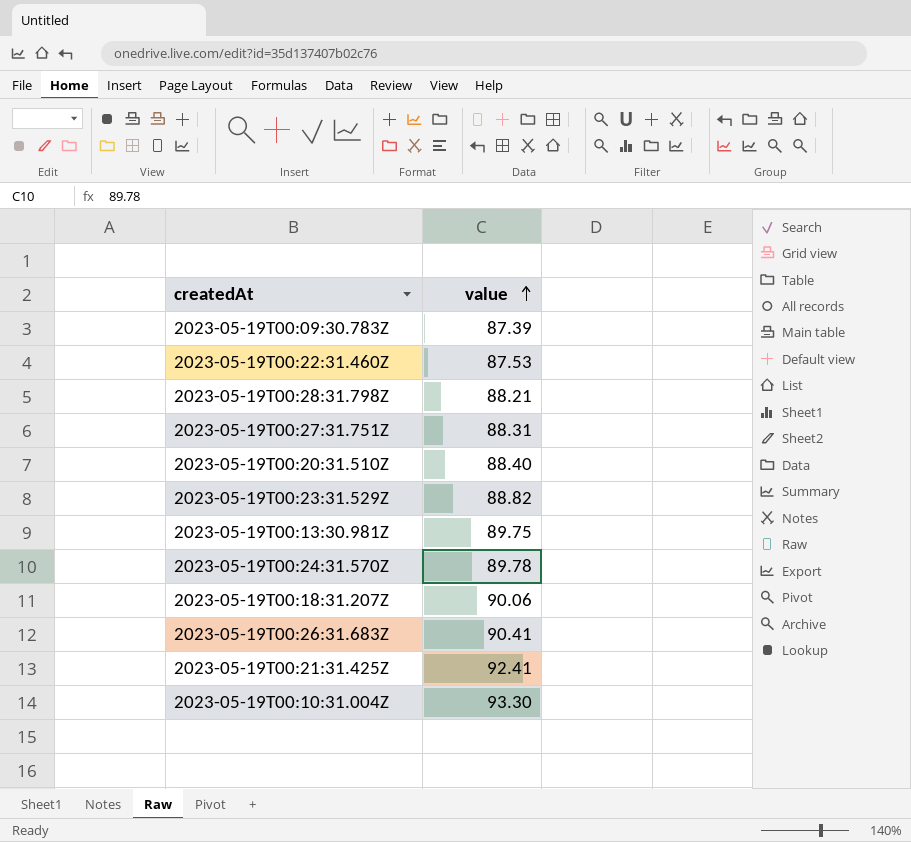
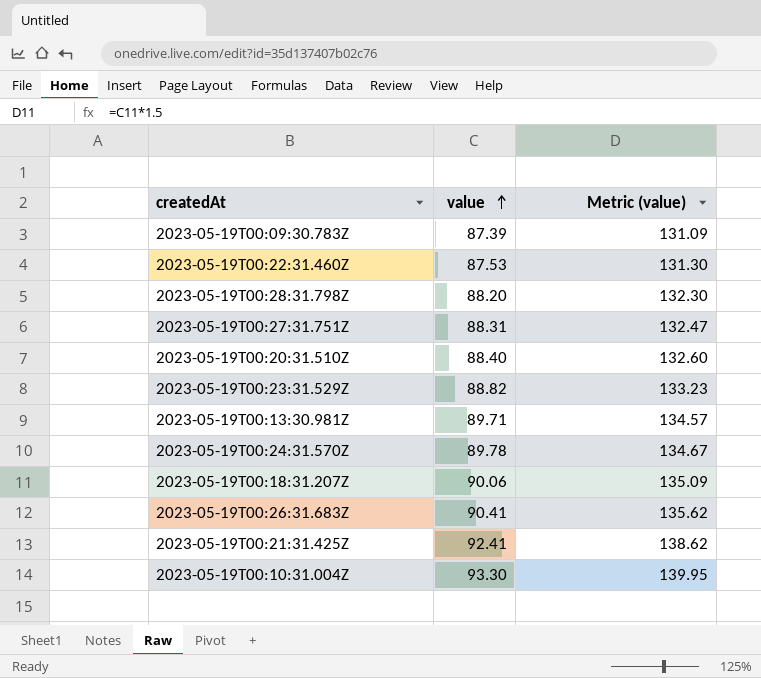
column Metric (value) | formula: none -> [value] * 1.5
2023-05-19T00:28:31.798Z | value: 88.21 -> 88.20
2023-05-19T00:13:30.981Z | value: 89.75 -> 89.71

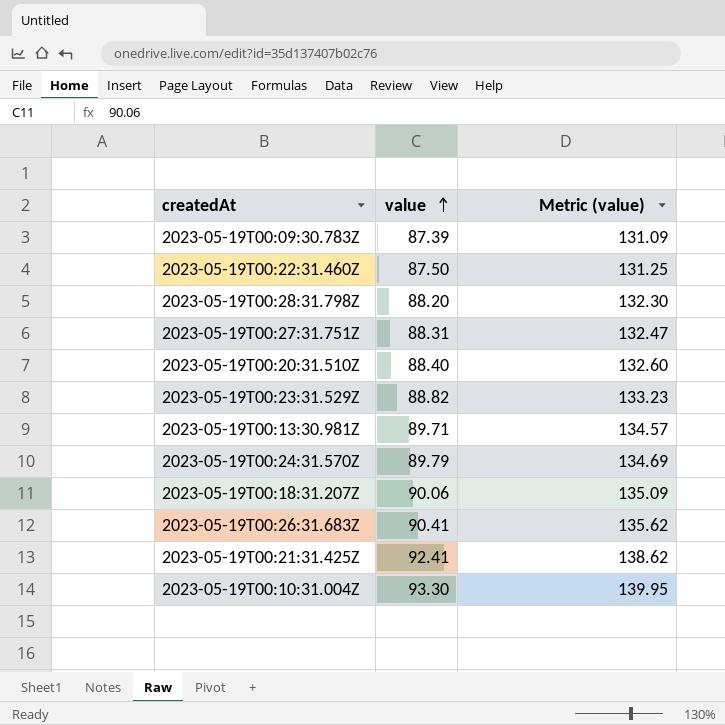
2023-05-19T00:22:31.460Z | value: 87.53 -> 87.50
2023-05-19T00:22:31.460Z | Metric (value): 131.30 -> 131.25
2023-05-19T00:24:31.570Z | value: 89.78 -> 89.79
2023-05-19T00:24:31.570Z | Metric (value): 134.67 -> 134.69

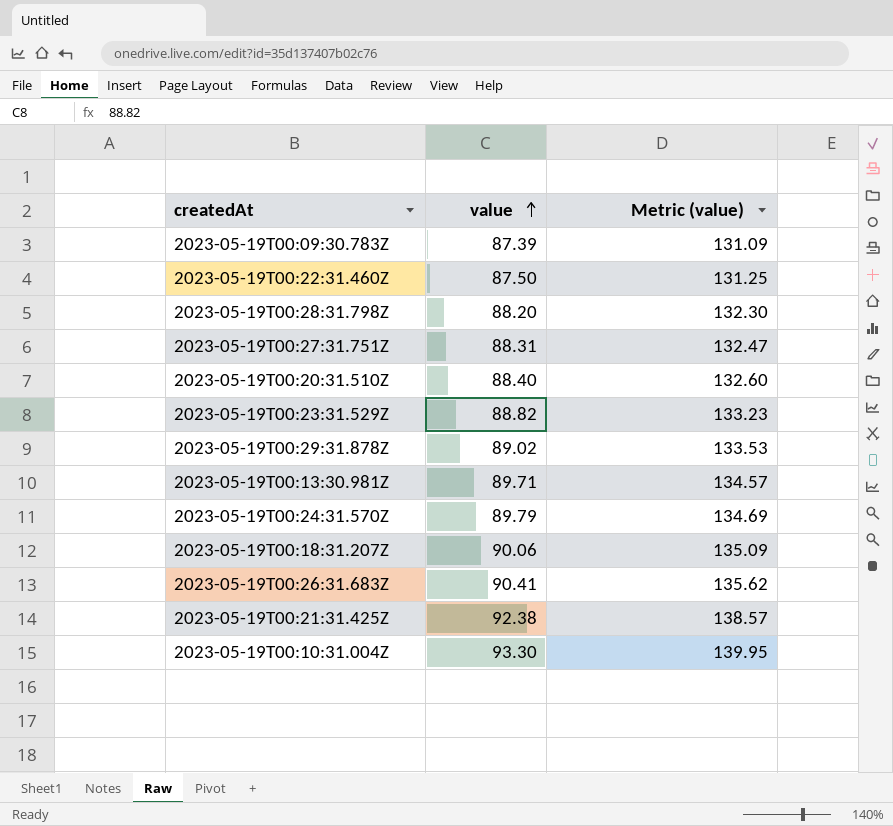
row 2023-05-19T00:29:31.878Z: none -> 89.02 | 133.53
2023-05-19T00:21:31.425Z | value: 92.41 -> 92.38
2023-05-19T00:21:31.425Z | Metric (value): 138.62 -> 138.57

